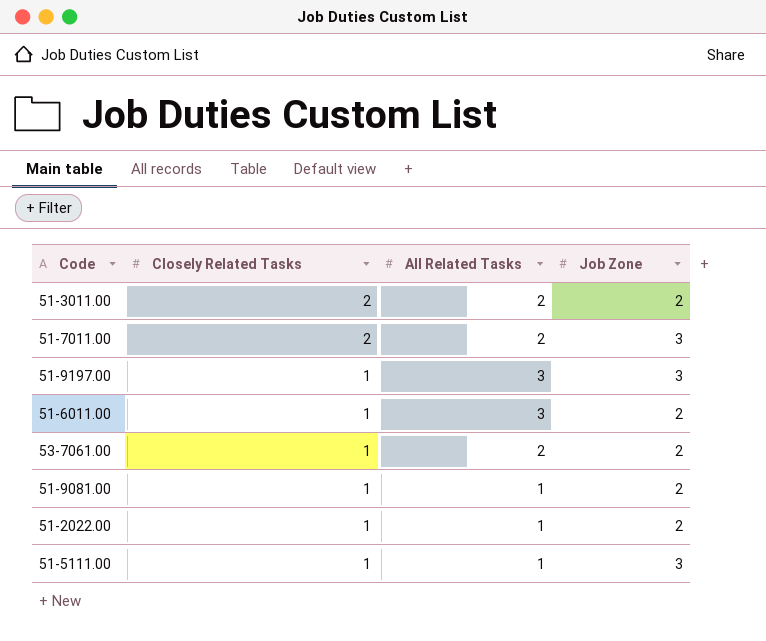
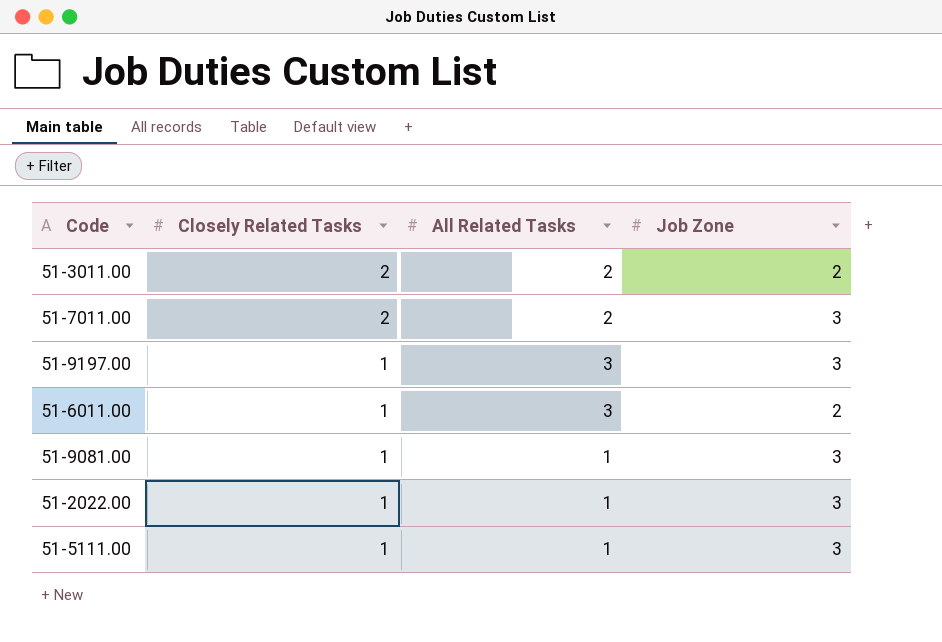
row 53-7061.00: 1 | 2 | 2 -> none
51-9081.00 | Job Zone: 2 -> 3
51-2022.00 | Job Zone: 2 -> 3

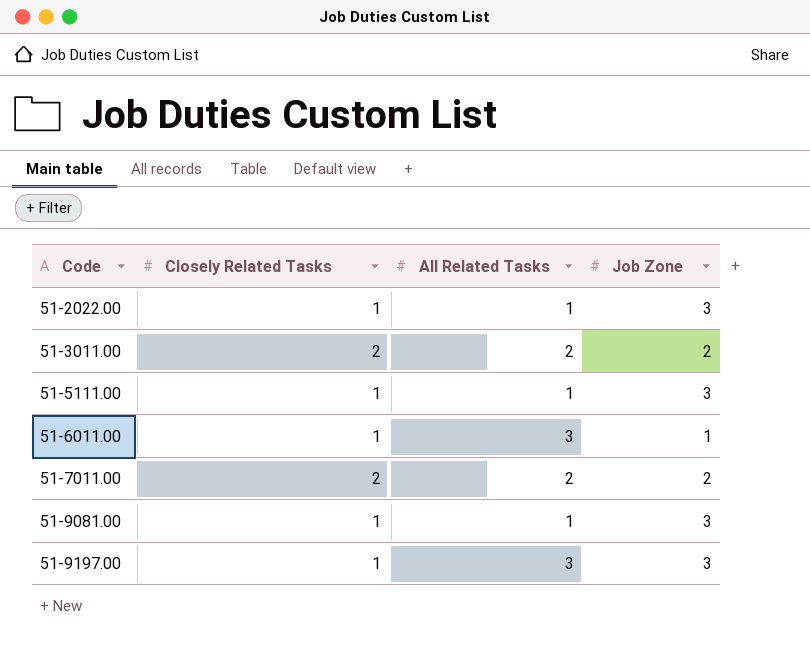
row order: Closely Related Tasks descending -> Code ascending
51-6011.00 | Job Zone: 2 -> 1
51-7011.00 | Job Zone: 3 -> 2

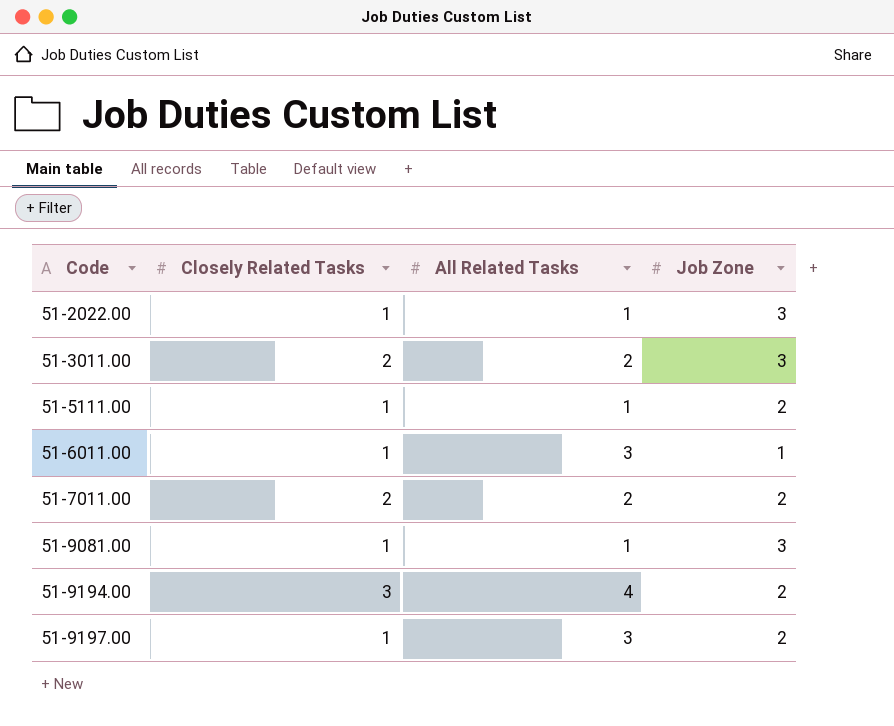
51-3011.00 | Job Zone: 2 -> 3
51-5111.00 | Job Zone: 3 -> 2
row 51-9194.00: none -> 3 | 4 | 2
51-9197.00 | Job Zone: 3 -> 2

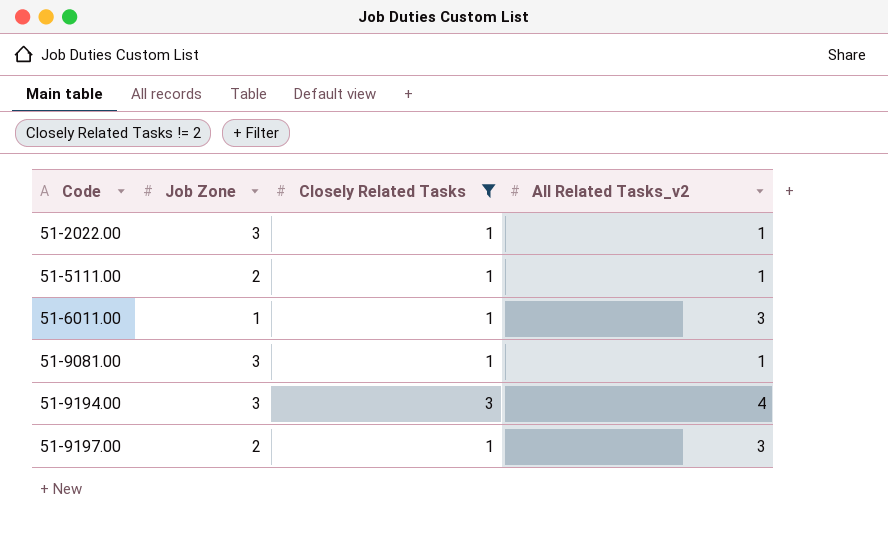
filter: none -> Closely Related Tasks != 2
column Job Zone | position: 4 -> 2
column name: All Related Tasks -> All Related Tasks_v2
51-9194.00 | Job Zone: 2 -> 3

